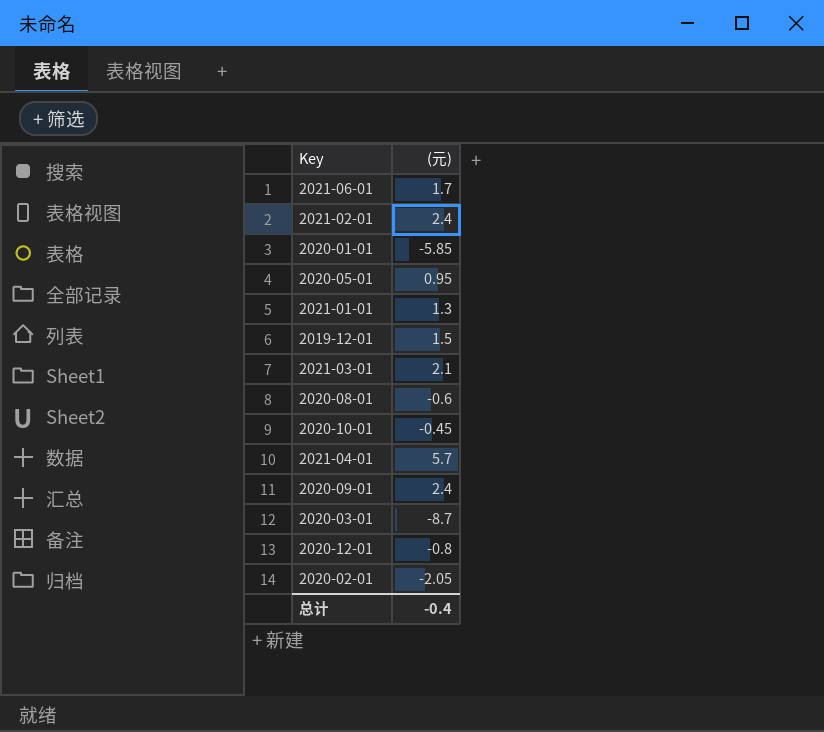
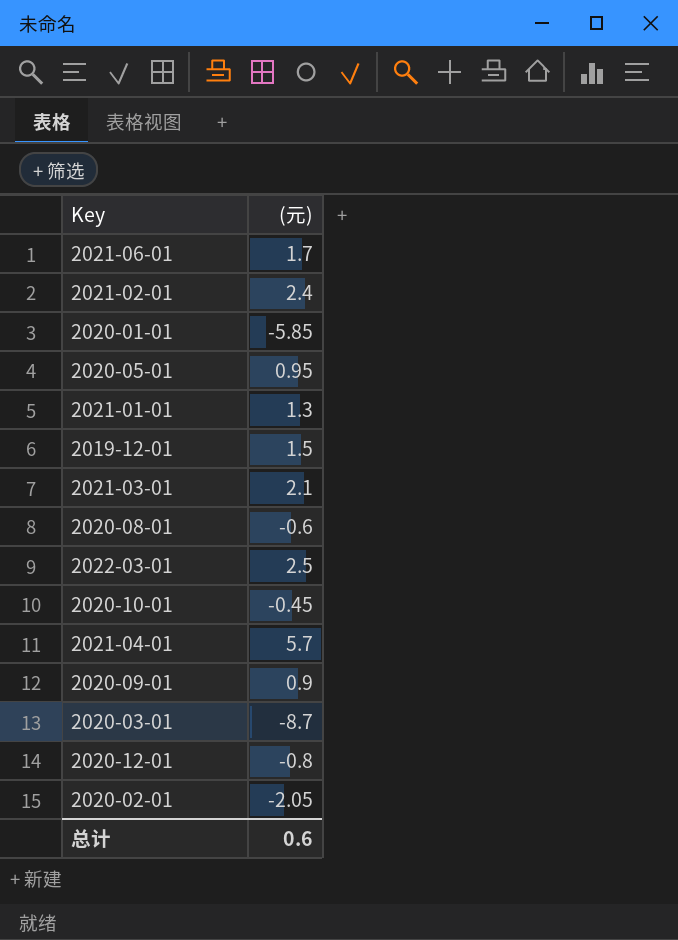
row 2022-03-01: none -> 2.5
2020-09-01 | (元): 2.4 -> 0.9
总计 | (元): -0.4 -> 0.6

